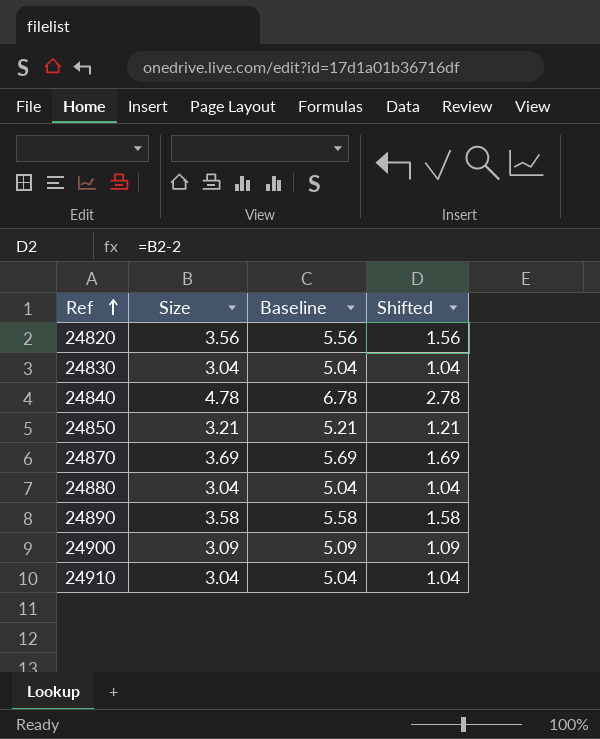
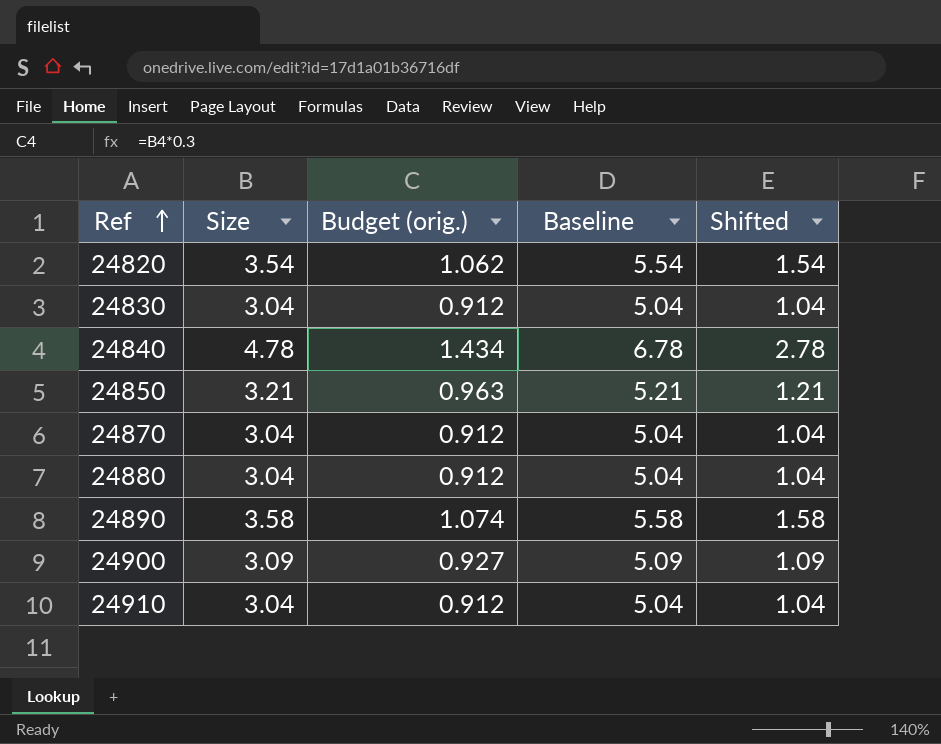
column Budget (orig.) | formula: none -> [Size] * 0.3
24820 | Size: 3.56 -> 3.54
24820 | Baseline: 5.56 -> 5.54
24820 | Shifted: 1.56 -> 1.54
24870 | Size: 3.69 -> 3.04
24870 | Baseline: 5.69 -> 5.04
24870 | Shifted: 1.69 -> 1.04

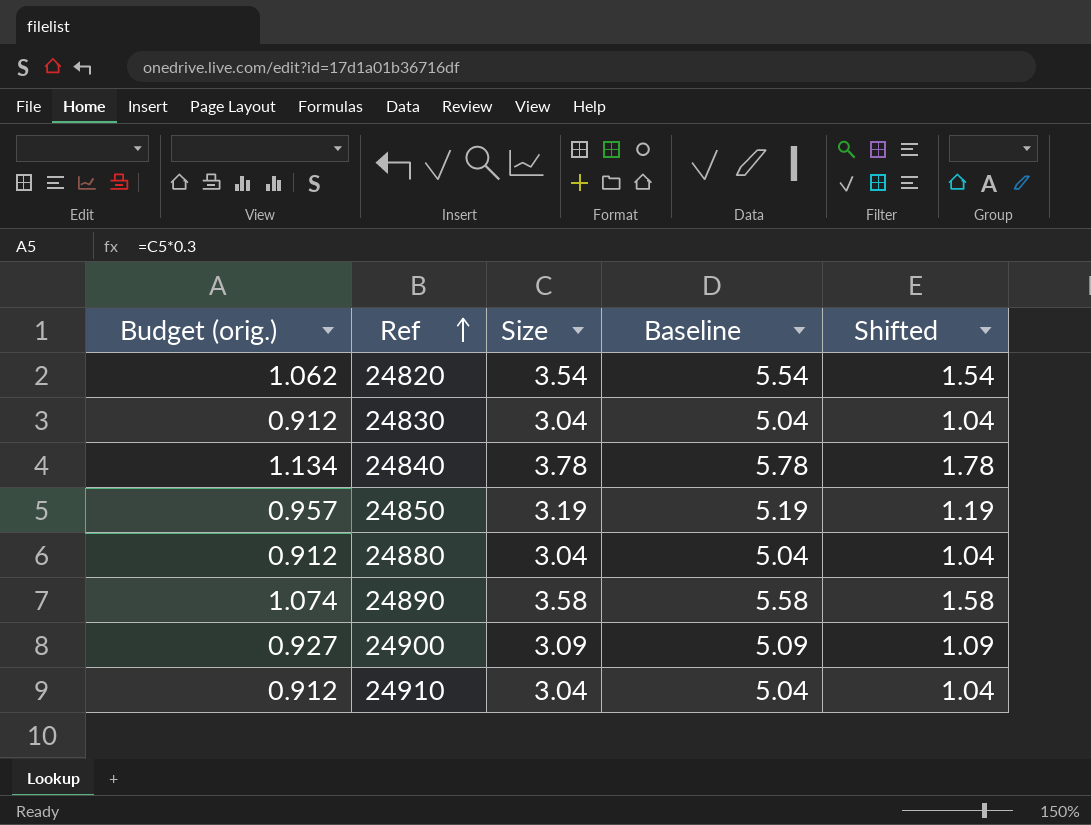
column Budget (orig.) | position: 3 -> 1
row 24870: 3.04 | 0.912 | 5.04 | 1.04 -> none
24840 | Budget (orig.): 1.434 -> 1.134
24840 | Size: 4.78 -> 3.78
24840 | Baseline: 6.78 -> 5.78
24840 | Shifted: 2.78 -> 1.78
24850 | Budget (orig.): 0.963 -> 0.957
24850 | Size: 3.21 -> 3.19
24850 | Baseline: 5.21 -> 5.19
24850 | Shifted: 1.21 -> 1.19

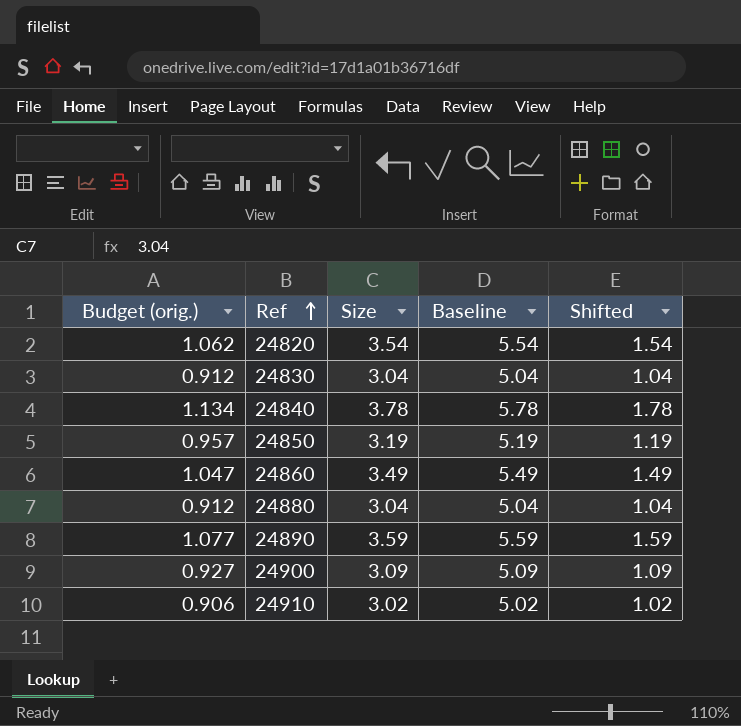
row 24860: none -> 1.047 | 3.49 | 5.49 | 1.49
24890 | Budget (orig.): 1.074 -> 1.077
24890 | Size: 3.58 -> 3.59
24890 | Baseline: 5.58 -> 5.59
24890 | Shifted: 1.58 -> 1.59
24910 | Budget (orig.): 0.912 -> 0.906
24910 | Size: 3.04 -> 3.02
24910 | Baseline: 5.04 -> 5.02
24910 | Shifted: 1.04 -> 1.02

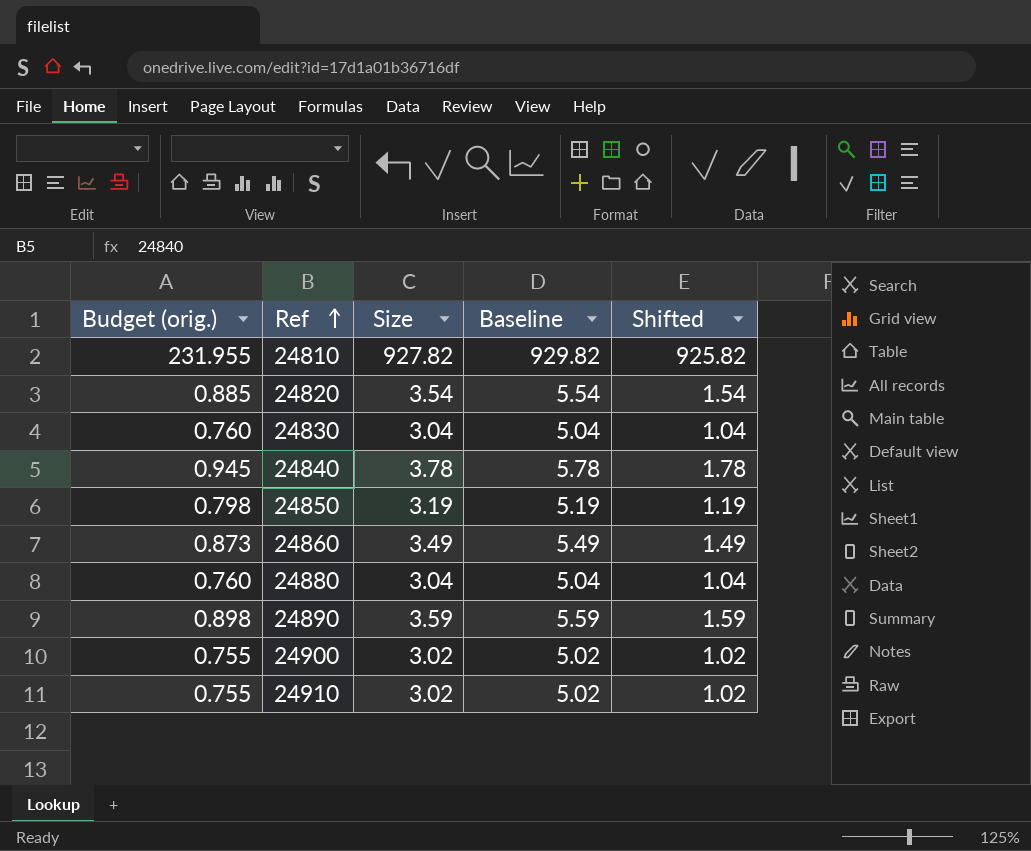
column Budget (orig.) | formula: [Size] * 0.3 -> [Size] * 0.25
row 24810: none -> 231.955 | 927.82 | 929.82 | 925.82
24900 | Size: 3.09 -> 3.02
24900 | Baseline: 5.09 -> 5.02
24900 | Shifted: 1.09 -> 1.02

